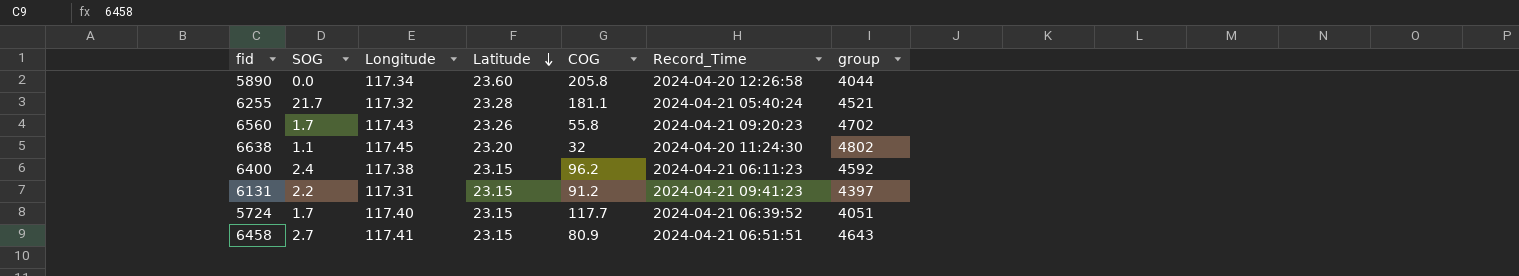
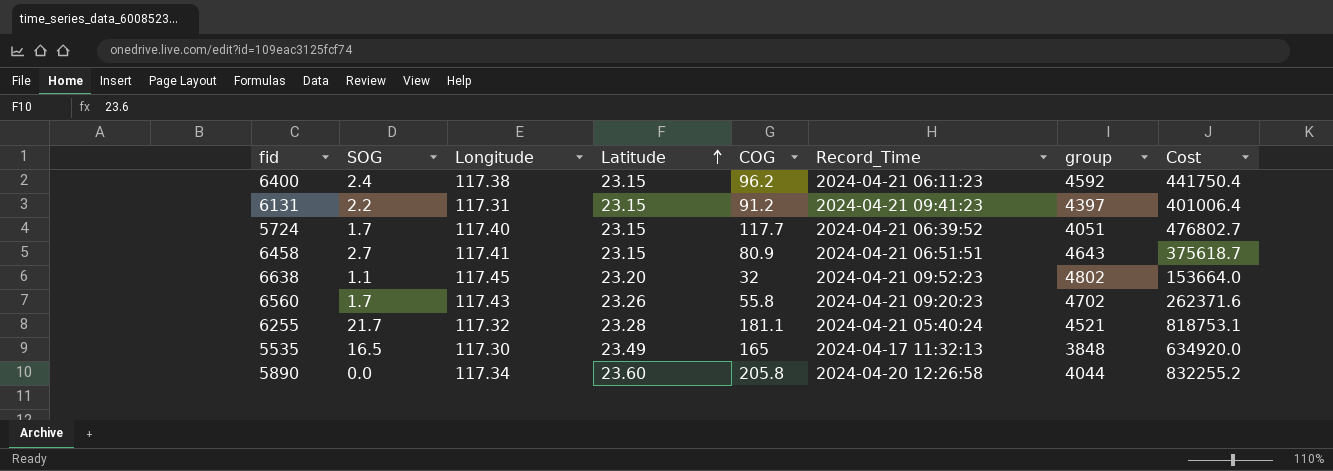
row order: Latitude descending -> Latitude ascending
column Cost | formula: none -> [COG] * [group]
6638 | Record_Time: 2024-04-20 11:24:30 -> 2024-04-21 09:52:23
row 5535: none -> 16.5 | 117.30 | 23.49 | 165 | 2024-04-17 11:32:13 | 3848 | 634920.0

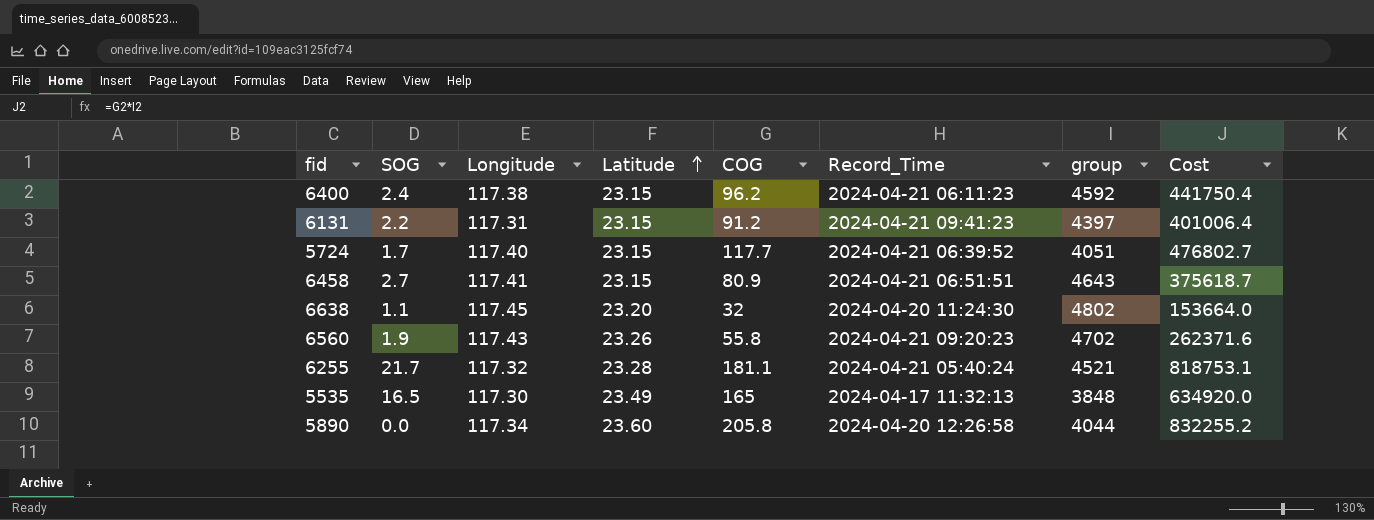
6638 | Record_Time: 2024-04-21 09:52:23 -> 2024-04-20 11:24:30
6560 | SOG: 1.7 -> 1.9

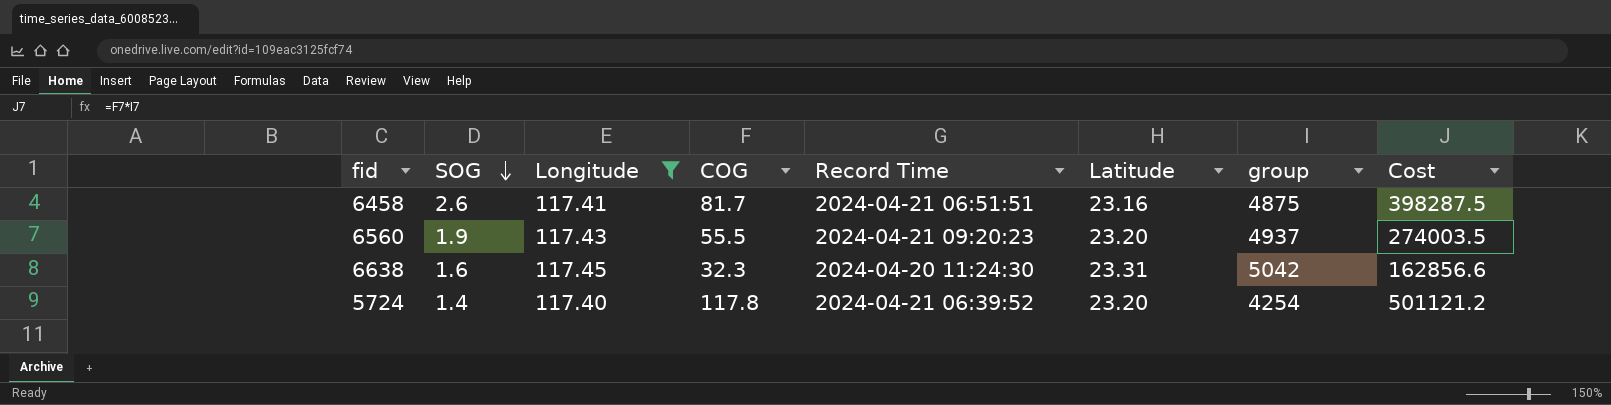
filter: none -> Longitude >= 117.40
row order: Latitude ascending -> SOG descending
column name: Record_Time -> Record Time
column Latitude | position: 4 -> 6
6458 | SOG: 2.7 -> 2.6
6458 | COG: 80.9 -> 81.7
6458 | Latitude: 23.15 -> 23.16
6458 | group: 4643 -> 4875
6458 | Cost: 375618.7 -> 398287.5
6560 | COG: 55.8 -> 55.5
6560 | Latitude: 23.26 -> 23.20
6560 | group: 4702 -> 4937
6560 | Cost: 262371.6 -> 274003.5
6638 | SOG: 1.1 -> 1.6
6638 | COG: 32 -> 32.3
6638 | Latitude: 23.20 -> 23.31
6638 | group: 4802 -> 5042
6638 | Cost: 153664.0 -> 162856.6
5724 | SOG: 1.7 -> 1.4
5724 | COG: 117.7 -> 117.8
5724 | Latitude: 23.15 -> 23.20
5724 | group: 4051 -> 4254
5724 | Cost: 476802.7 -> 501121.2

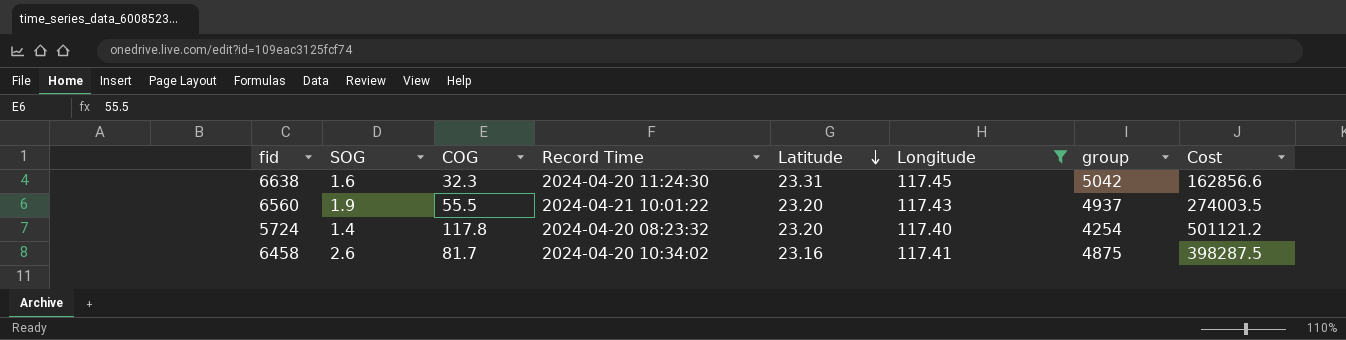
row order: SOG descending -> Latitude descending
column Longitude | position: 3 -> 6
6560 | Record Time: 2024-04-21 09:20:23 -> 2024-04-21 10:01:22
5724 | Record Time: 2024-04-21 06:39:52 -> 2024-04-20 08:23:32
6458 | Record Time: 2024-04-21 06:51:51 -> 2024-04-20 10:34:02

